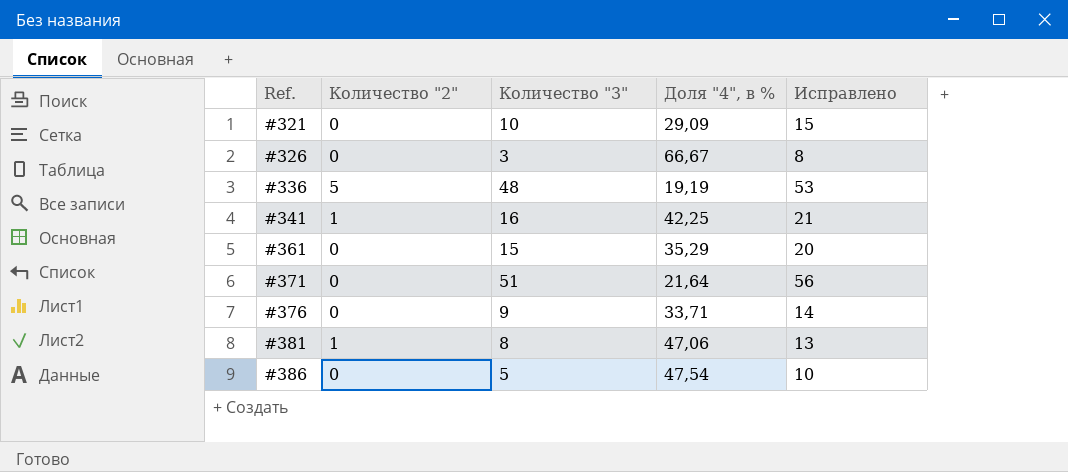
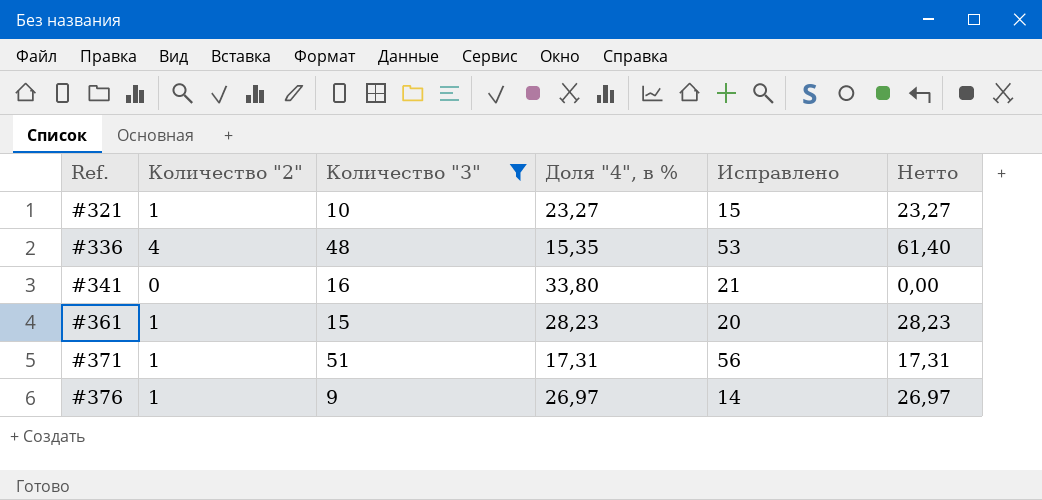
filter: none -> Количество "3" >= 9
column Нетто | formula: none -> [Количество "2"] * [Доля "4", в %]
#321 | Количество "2": 0 -> 1
#321 | Доля "4", в %: 29,09 -> 23,27
#336 | Количество "2": 5 -> 4
#336 | Доля "4", в %: 19,19 -> 15,35
#341 | Количество "2": 1 -> 0
#341 | Доля "4", в %: 42,25 -> 33,80
#361 | Количество "2": 0 -> 1
#361 | Доля "4", в %: 35,29 -> 28,23
#371 | Количество "2": 0 -> 1
#371 | Доля "4", в %: 21,64 -> 17,31
#376 | Количество "2": 0 -> 1
#376 | Доля "4", в %: 33,71 -> 26,97

